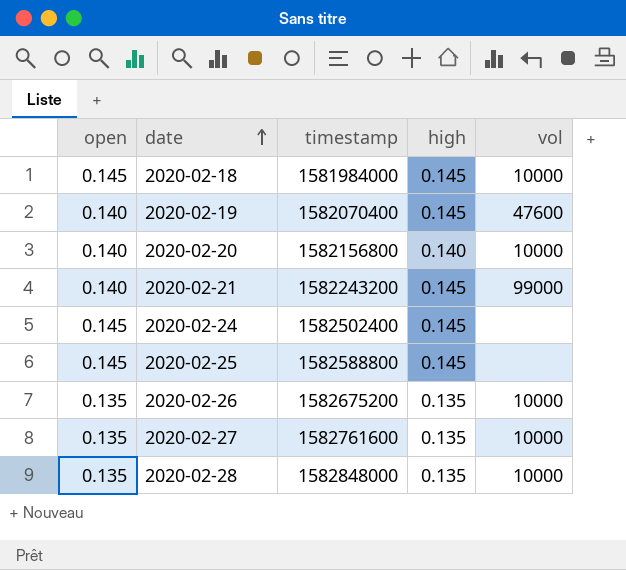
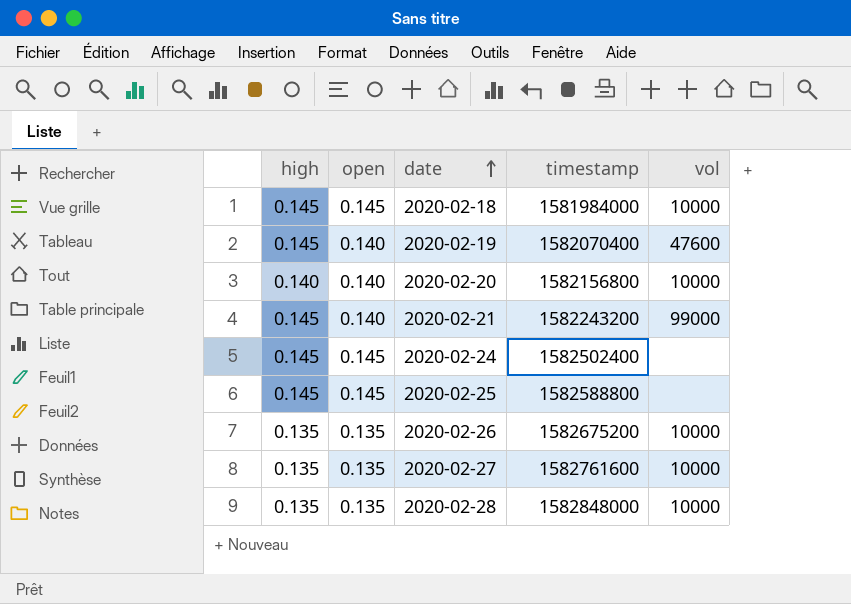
column high | position: 4 -> 1

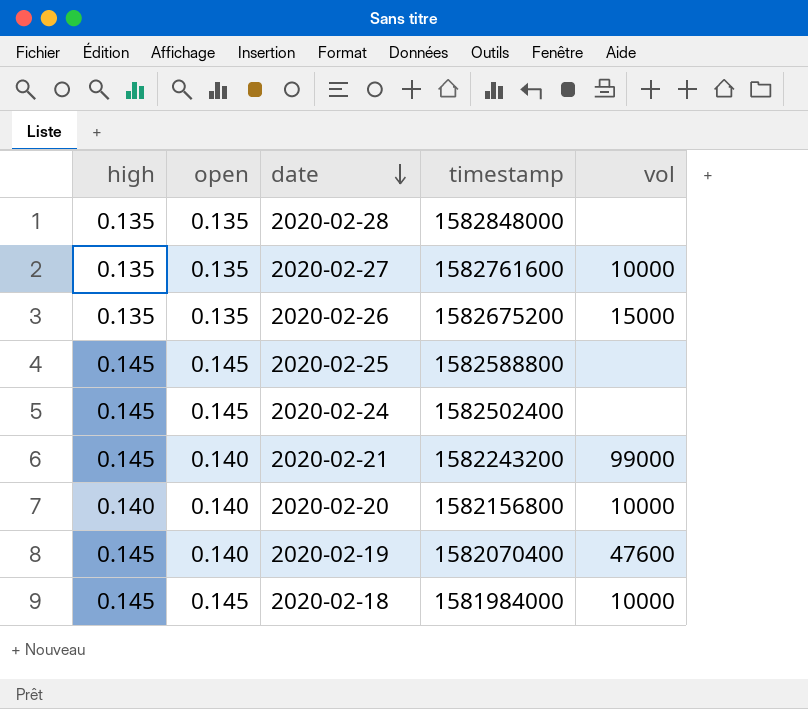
row order: date ascending -> date descending
2020-02-28 | vol: 10000 -> none
2020-02-26 | vol: 10000 -> 15000

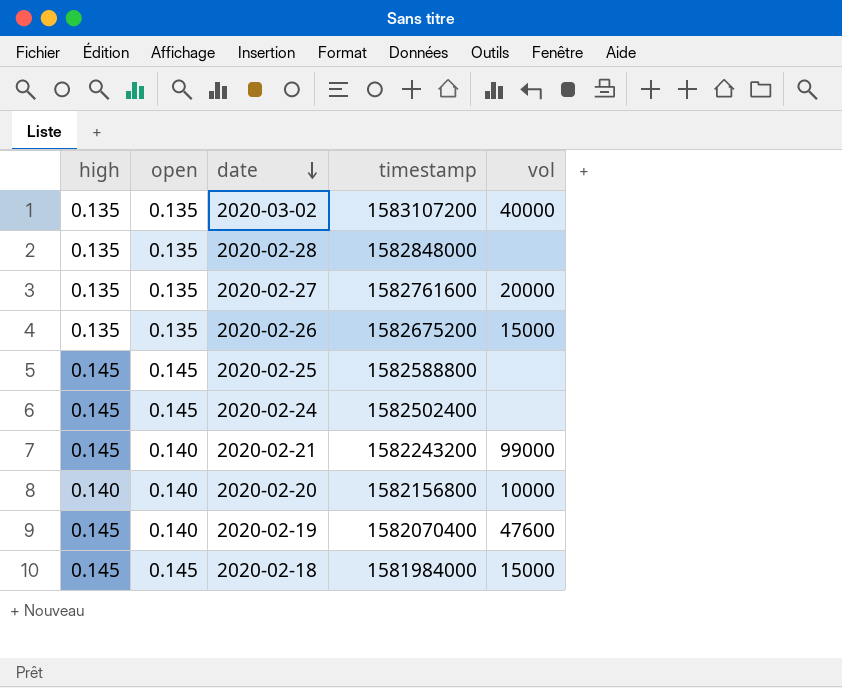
row 2020-03-02: none -> 0.135 | 0.135 | 1583107200 | 40000
2020-02-27 | vol: 10000 -> 20000
2020-02-18 | vol: 10000 -> 15000

